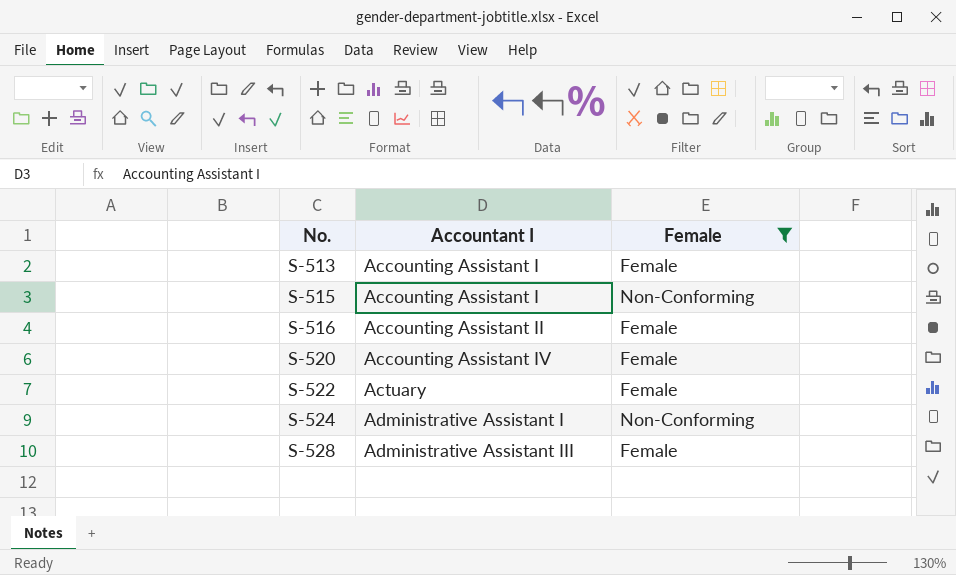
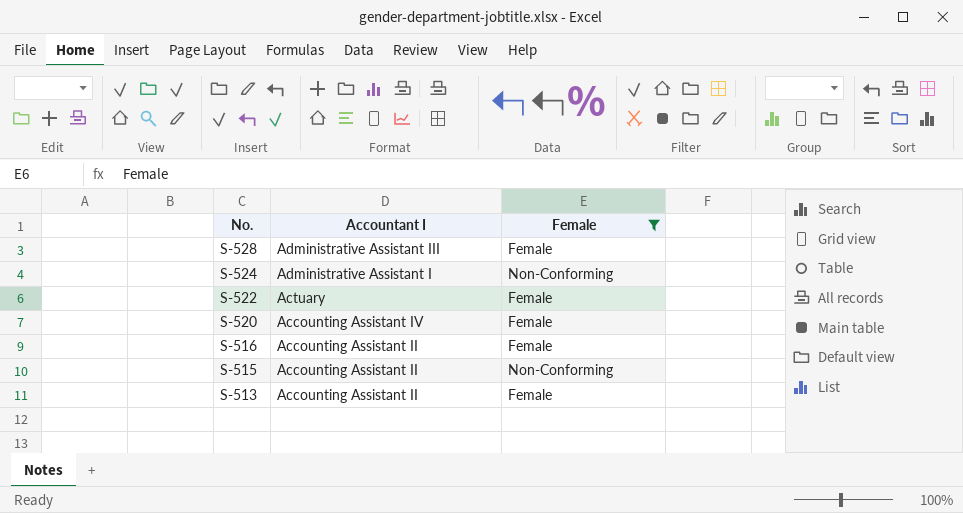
row order: No. ascending -> No. descending
S-515 | Accountant I: Accounting Assistant I -> Accounting Assistant II
S-513 | Accountant I: Accounting Assistant I -> Accounting Assistant II

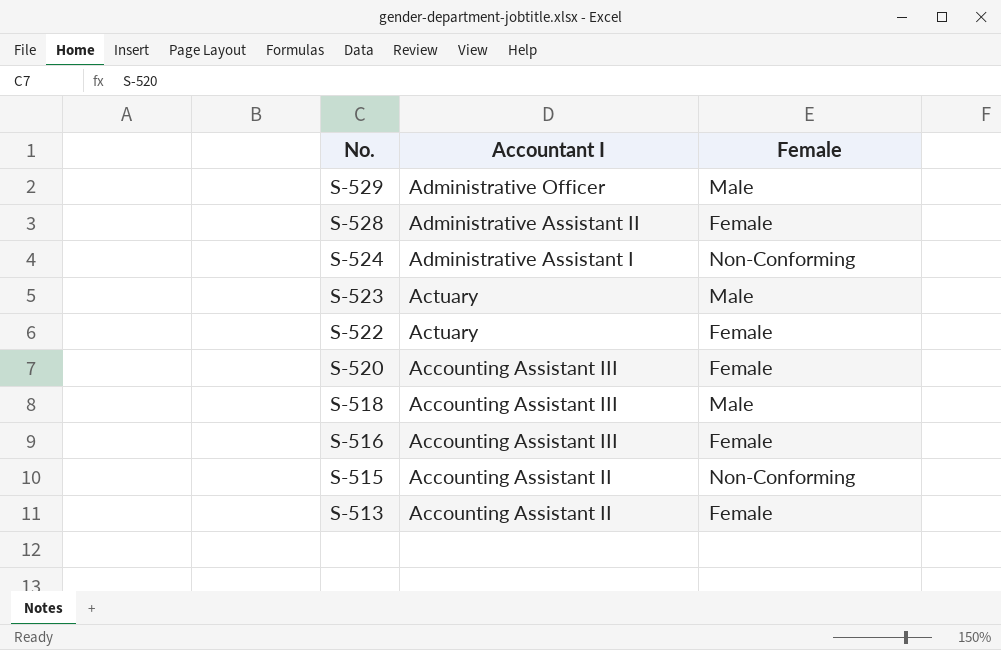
filter: Female != Male -> none
S-528 | Accountant I: Administrative Assistant III -> Administrative Assistant II
S-520 | Accountant I: Accounting Assistant IV -> Accounting Assistant III
S-516 | Accountant I: Accounting Assistant II -> Accounting Assistant III

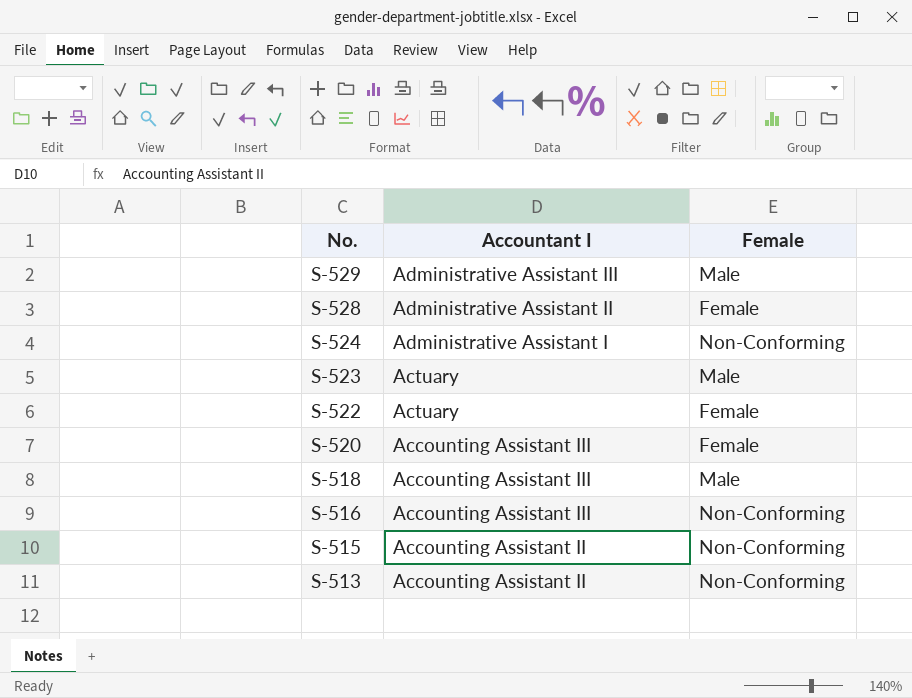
S-529 | Accountant I: Administrative Officer -> Administrative Assistant III
S-516 | Female: Female -> Non-Conforming
S-513 | Female: Female -> Non-Conforming

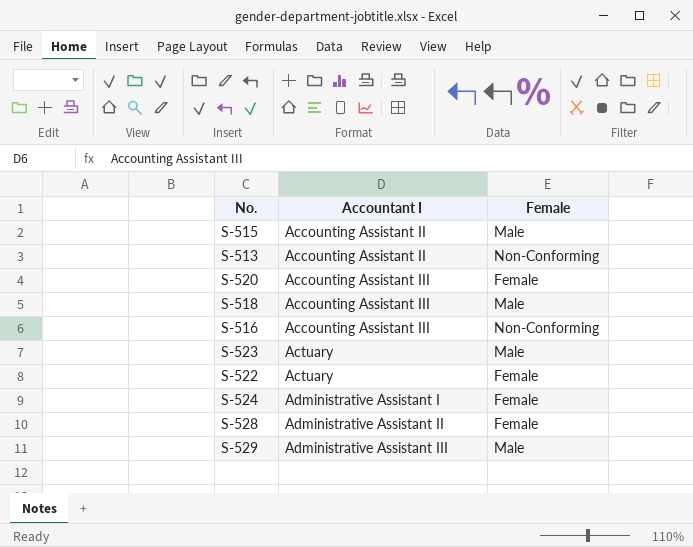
row order: No. descending -> Accountant I ascending
S-515 | Female: Non-Conforming -> Male
S-524 | Female: Non-Conforming -> Female

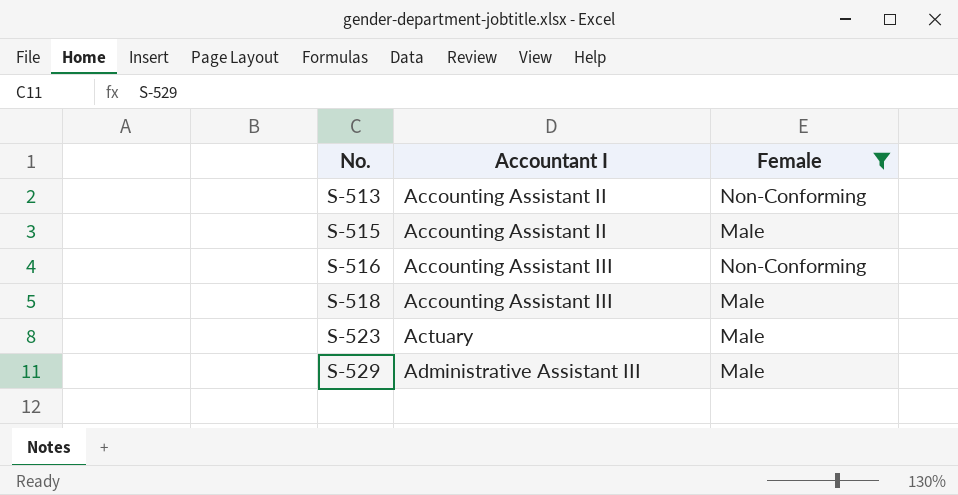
filter: none -> Female != Female
row order: Accountant I ascending -> No. ascending

